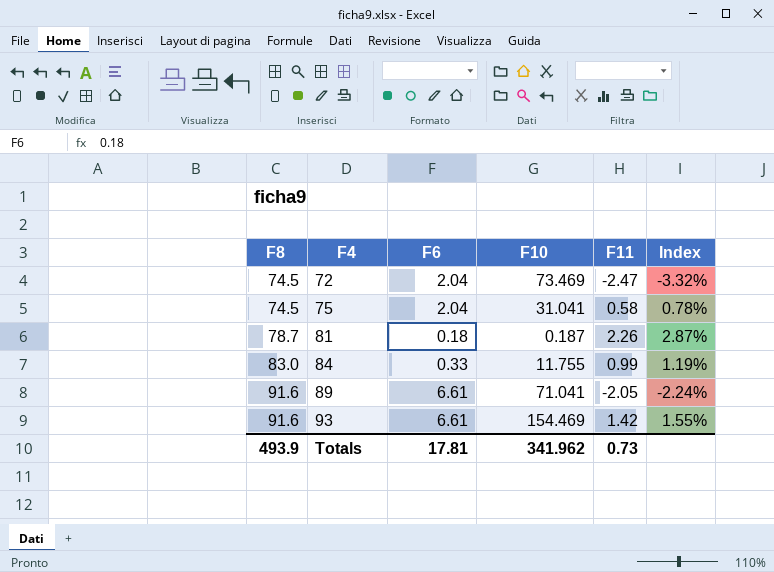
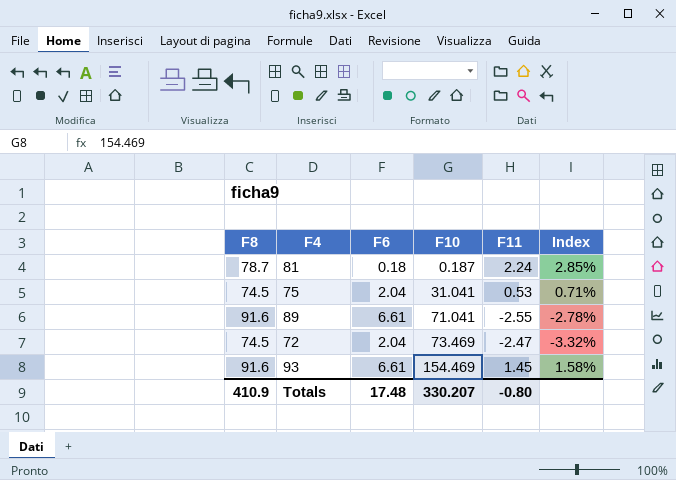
row order: F8 ascending -> F10 ascending
row 84: 83.0 | 0.33 | 11.755 | 0.99 | 1.19% -> none
81 | F11: 2.26 -> 2.24
81 | Index: 2.87% -> 2.85%
75 | F11: 0.58 -> 0.53
75 | Index: 0.78% -> 0.71%
89 | F11: -2.05 -> -2.55
89 | Index: -2.24% -> -2.78%
93 | F11: 1.42 -> 1.45
93 | Index: 1.55% -> 1.58%
Totals | F8: 493.9 -> 410.9
Totals | F6: 17.81 -> 17.48
Totals | F10: 341.962 -> 330.207
Totals | F11: 0.73 -> -0.80

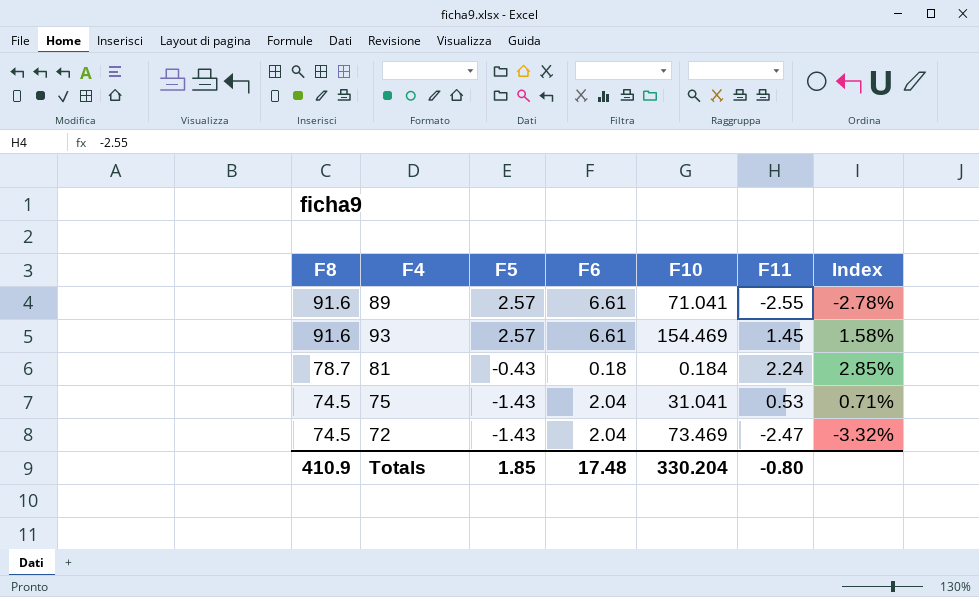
row order: F10 ascending -> F8 descending
column F5 | position: none -> 3
81 | F10: 0.187 -> 0.184
Totals | F10: 330.207 -> 330.204

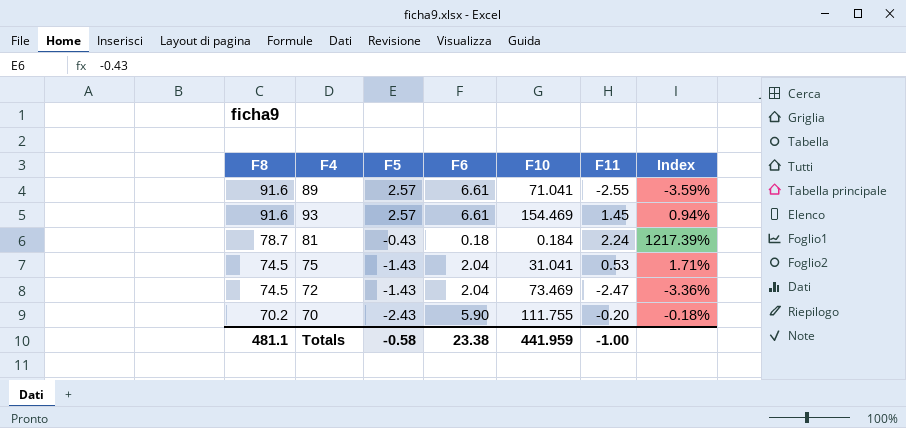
column Index | formula: [F11] / [F8] -> [F11] / [F10]
row 70: none -> 70.2 | -2.43 | 5.90 | 111.755 | -0.20 | -0.18%
Totals | F8: 410.9 -> 481.1
Totals | F5: 1.85 -> -0.58
Totals | F6: 17.48 -> 23.38
Totals | F10: 330.204 -> 441.959
Totals | F11: -0.80 -> -1.00

